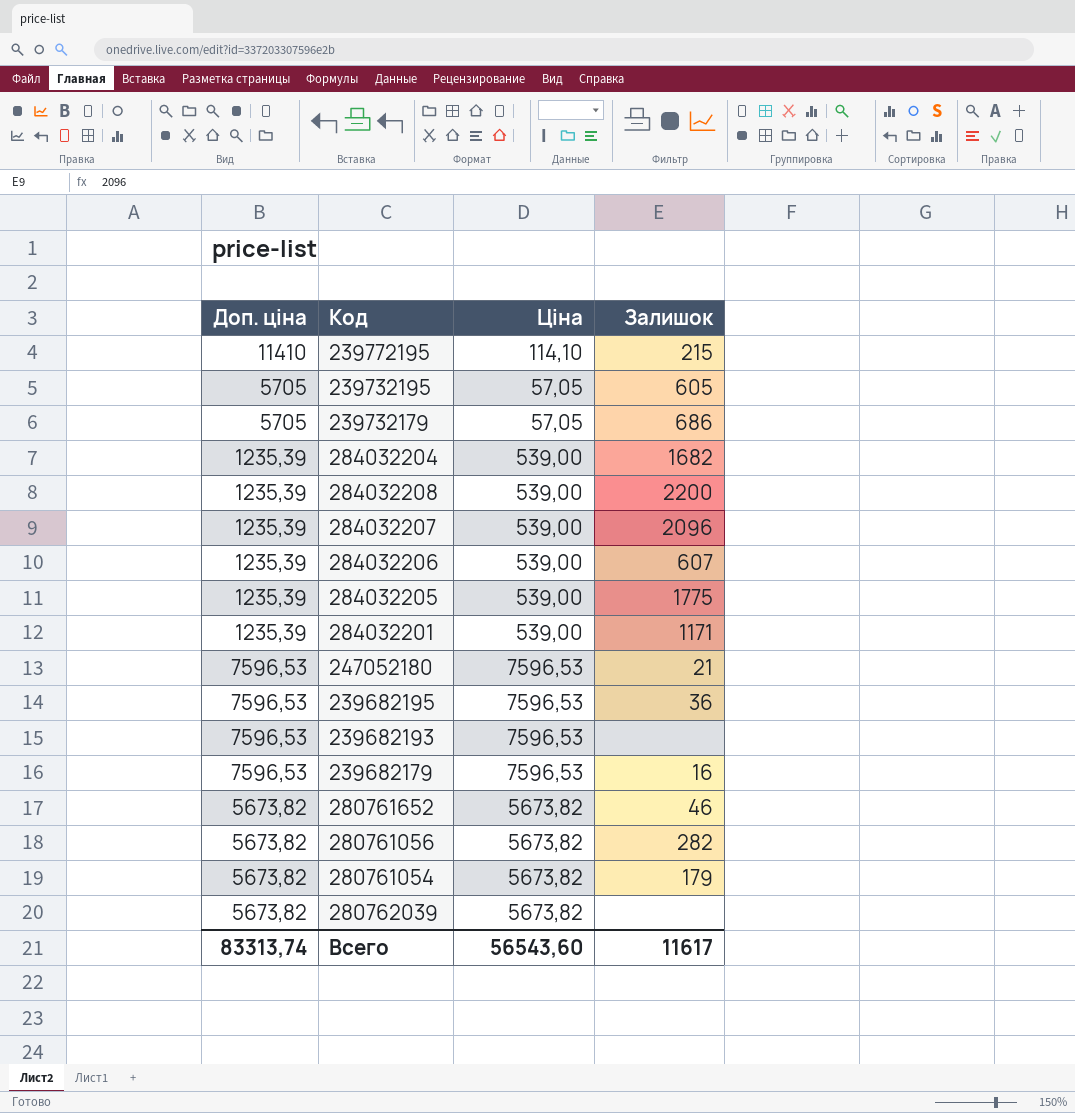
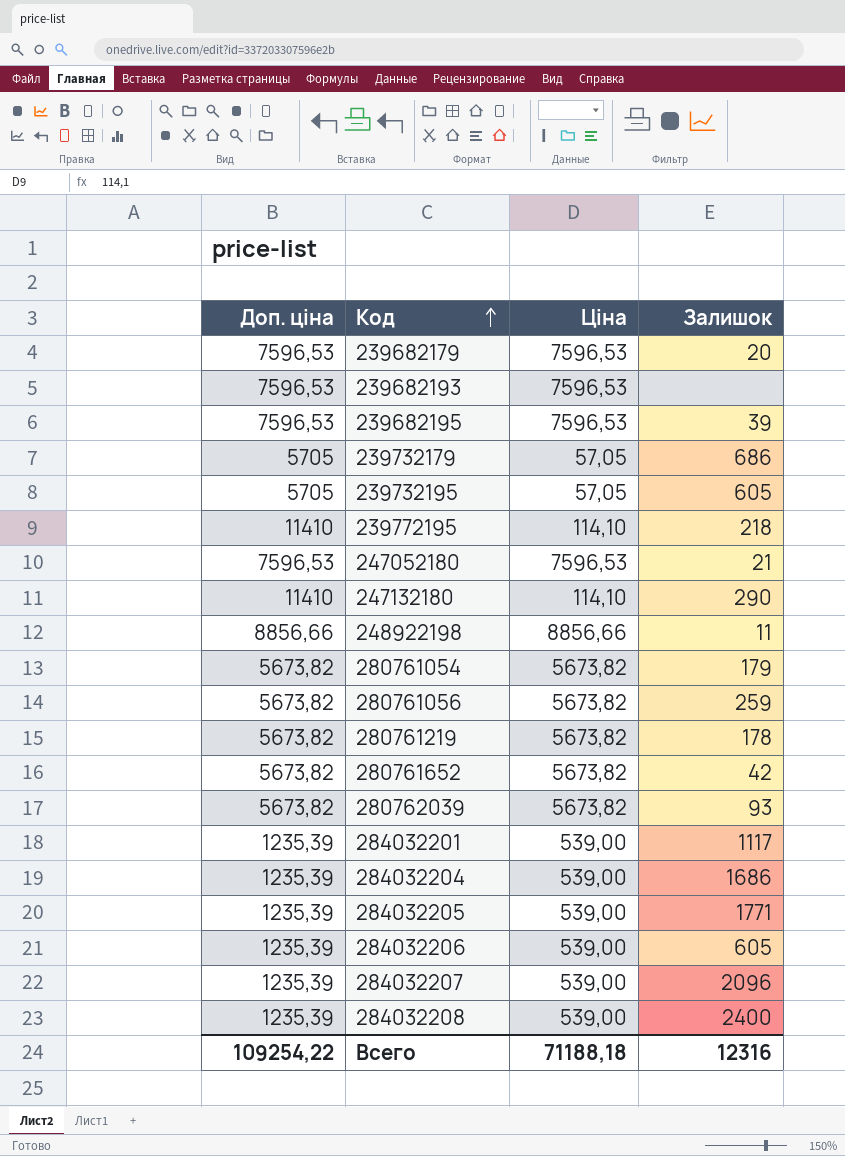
row order: none -> Код ascending
239682179 | Залишок: 16 -> 20
239682195 | Залишок: 36 -> 39
239772195 | Залишок: 215 -> 218
row 247132180: none -> 11410 | 114,10 | 290
row 248922198: none -> 8856,66 | 8856,66 | 11
280761056 | Залишок: 282 -> 259
row 280761219: none -> 5673,82 | 5673,82 | 178
280761652 | Залишок: 46 -> 42
280762039 | Залишок: none -> 93
284032201 | Залишок: 1171 -> 1117
284032204 | Залишок: 1682 -> 1686
284032205 | Залишок: 1775 -> 1771
284032206 | Залишок: 607 -> 605
284032208 | Залишок: 2200 -> 2400
Всего | Доп. ціна: 83313,74 -> 109254,22
Всего | Ціна: 56543,60 -> 71188,18
Всего | Залишок: 11617 -> 12316

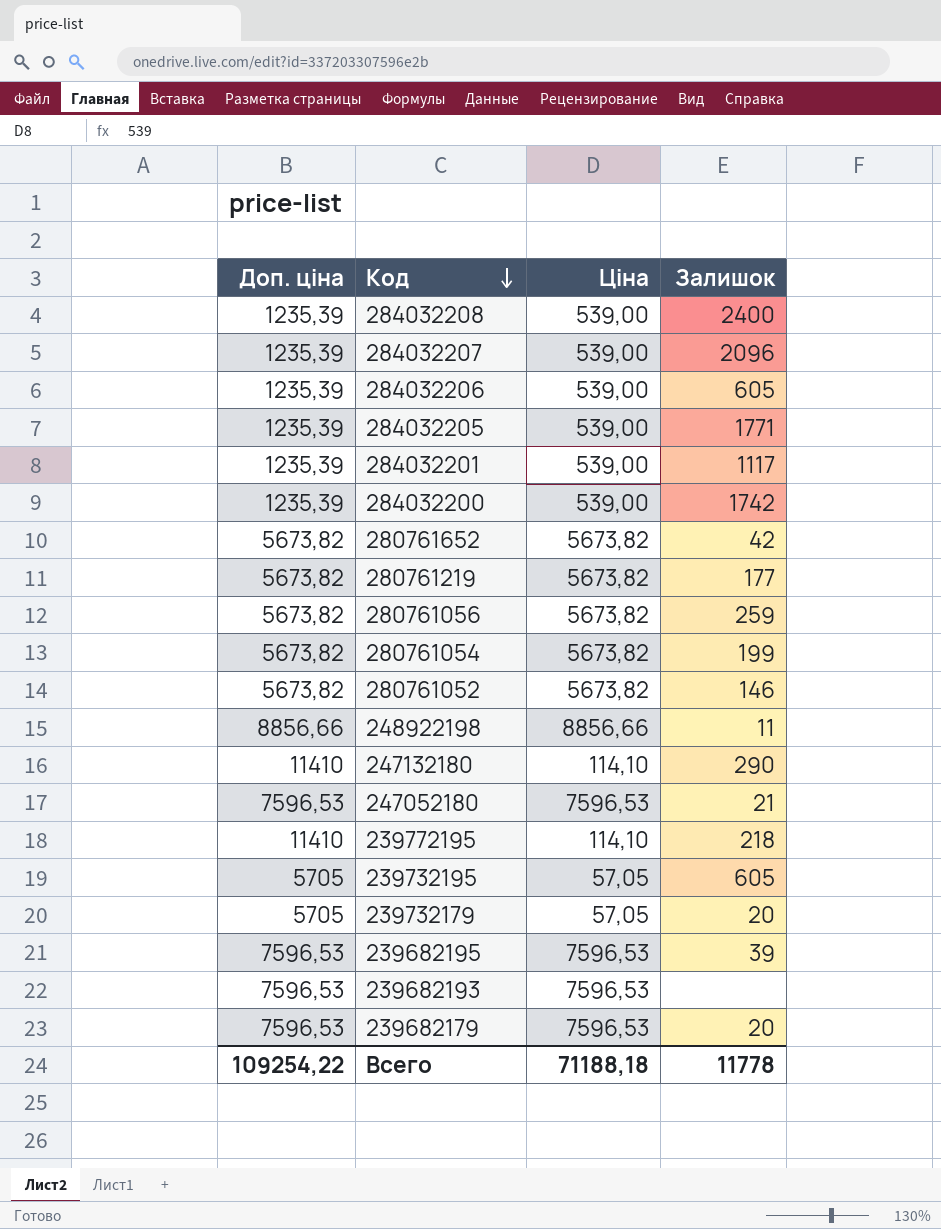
row order: Код ascending -> Код descending
row 280762039: 5673,82 | 5673,82 | 93 -> none
row 284032204: 1235,39 | 539,00 | 1686 -> none
row 284032200: none -> 1235,39 | 539,00 | 1742
280761219 | Залишок: 178 -> 177
280761054 | Залишок: 179 -> 199
row 280761052: none -> 5673,82 | 5673,82 | 146
239732179 | Залишок: 686 -> 20
Всего | Залишок: 12316 -> 11778

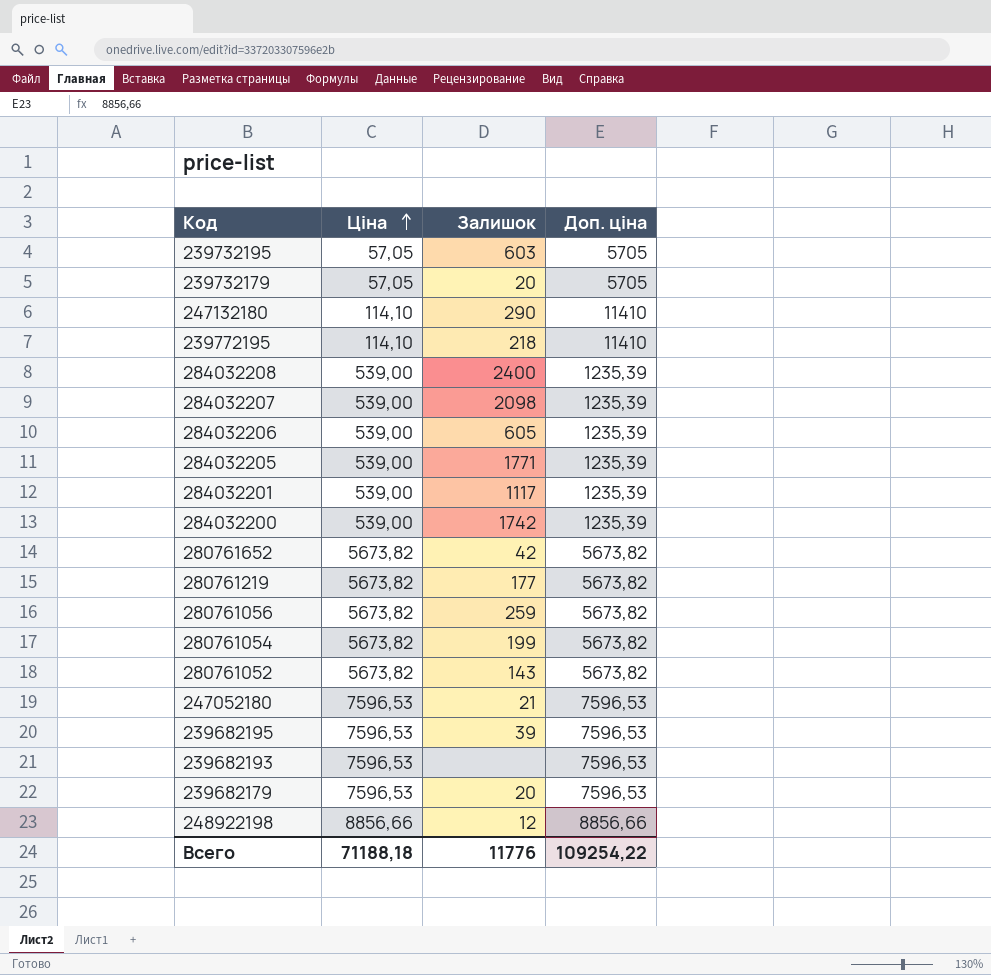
row order: Код descending -> Ціна ascending
column Доп. ціна | position: 1 -> 4
239732195 | Залишок: 605 -> 603
284032207 | Залишок: 2096 -> 2098
280761052 | Залишок: 146 -> 143
248922198 | Залишок: 11 -> 12
Всего | Залишок: 11778 -> 11776

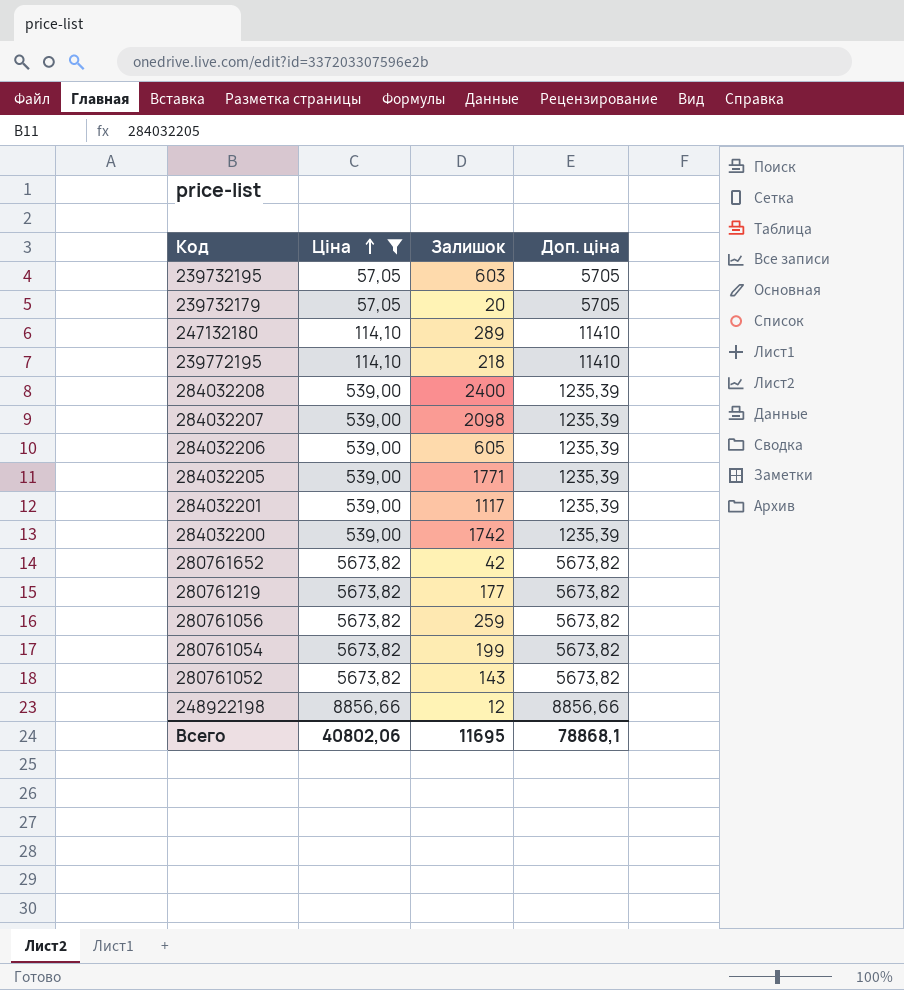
filter: none -> Ціна != 7596,53
247132180 | Залишок: 290 -> 289
Всего | Ціна: 71188,18 -> 40802,06
Всего | Залишок: 11776 -> 11695
Всего | Доп. ціна: 109254,22 -> 78868,1

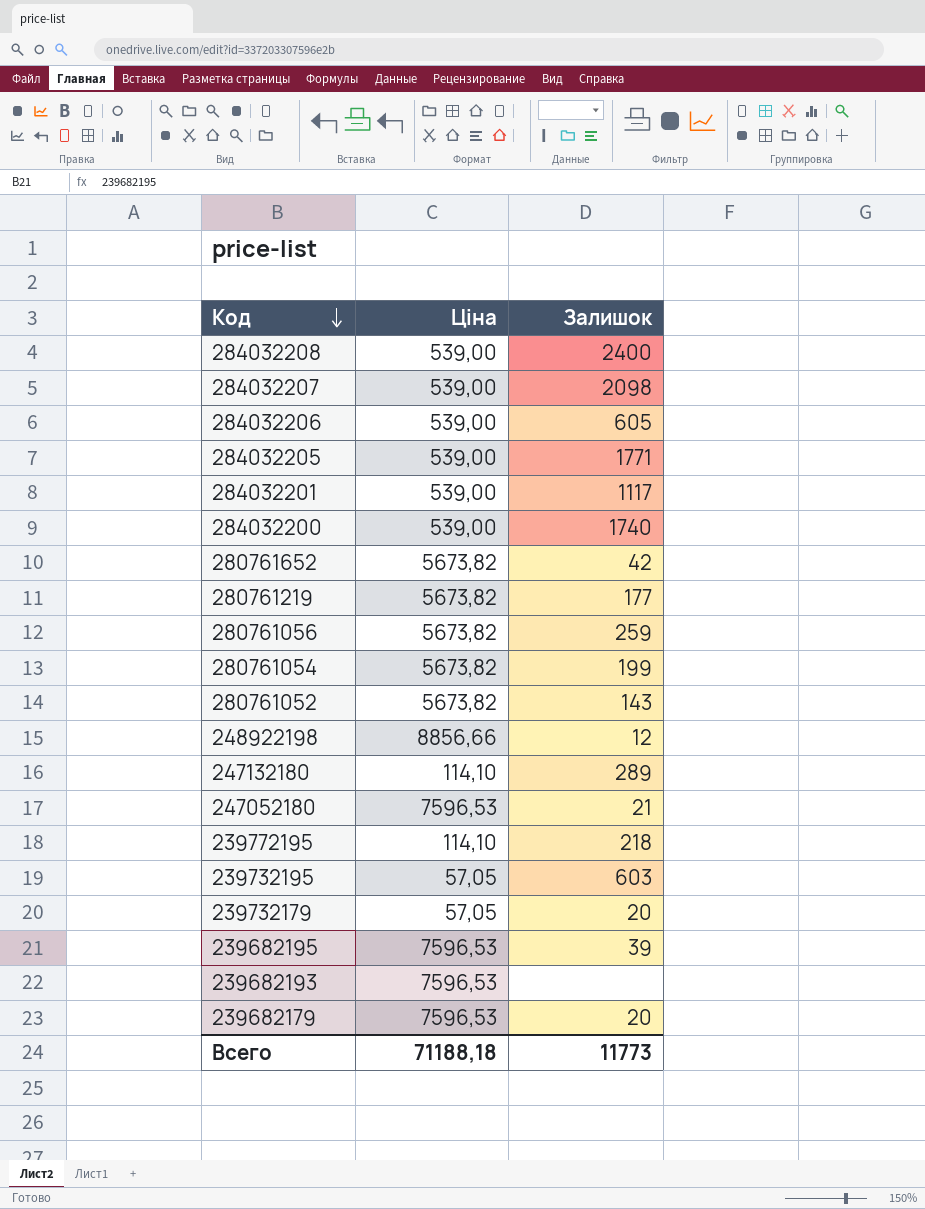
filter: Ціна != 7596,53 -> none
row order: Ціна ascending -> Код descending
column Доп. ціна | position: 4 -> none
284032200 | Залишок: 1742 -> 1740
Всего | Ціна: 40802,06 -> 71188,18
Всего | Залишок: 11695 -> 11773

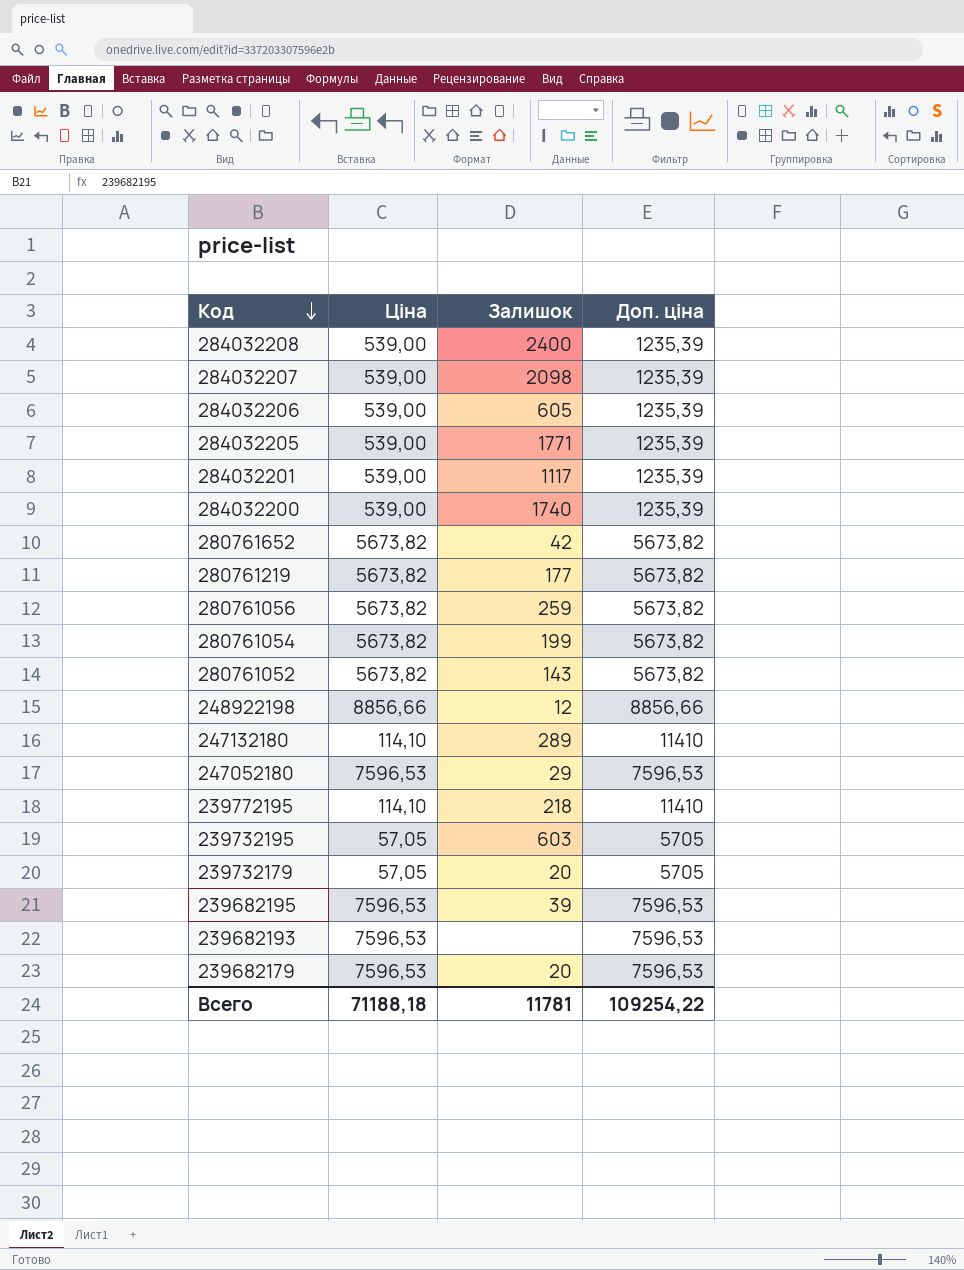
column Доп. ціна | position: none -> 4
247052180 | Залишок: 21 -> 29
Всего | Залишок: 11773 -> 11781

